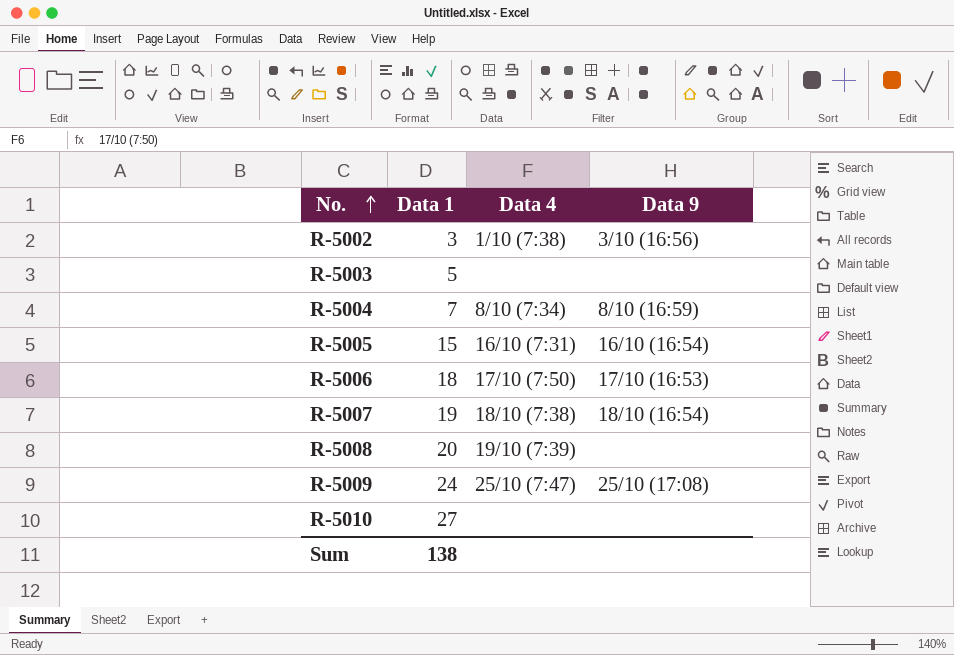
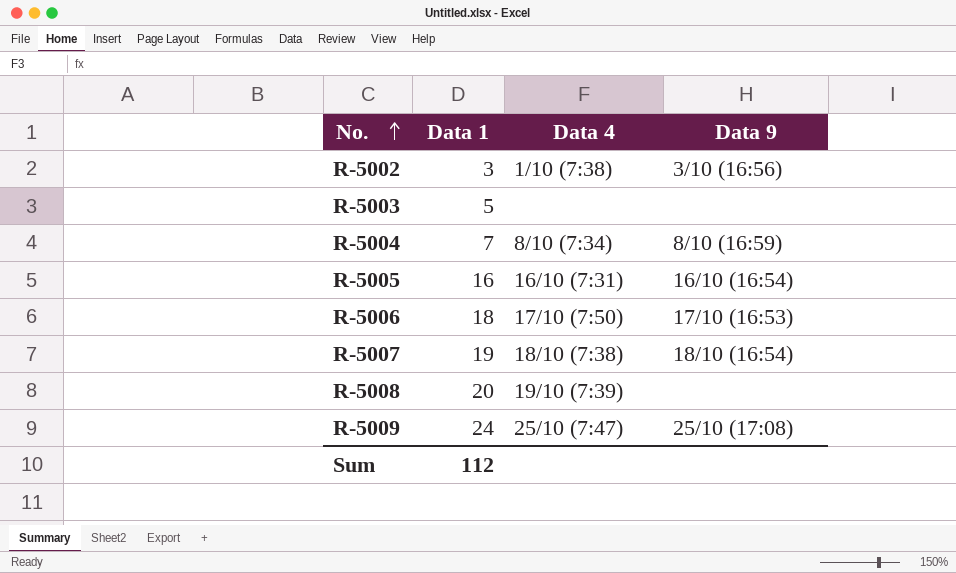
row R-5010: 27 | none | none -> none
R-5005 | Data 1: 15 -> 16
Sum | Data 1: 138 -> 112

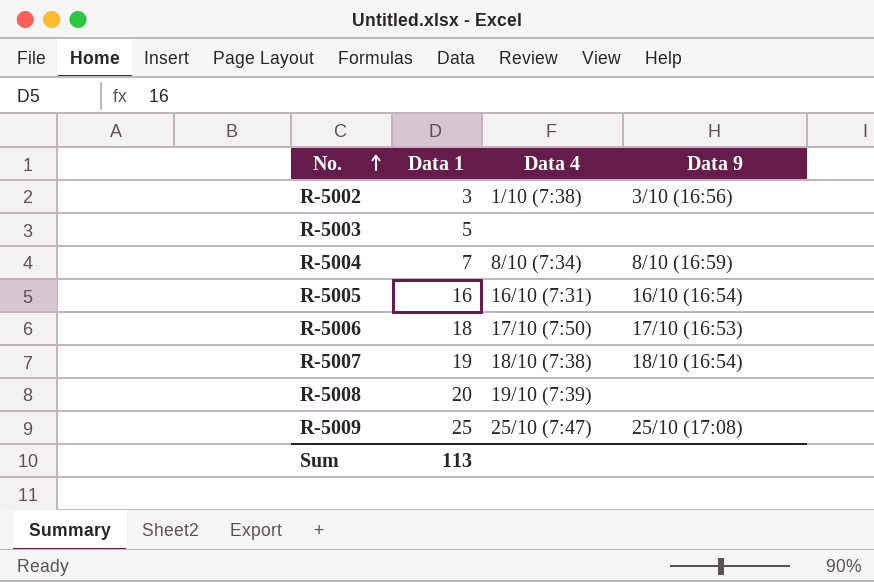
R-5009 | Data 1: 24 -> 25
Sum | Data 1: 112 -> 113

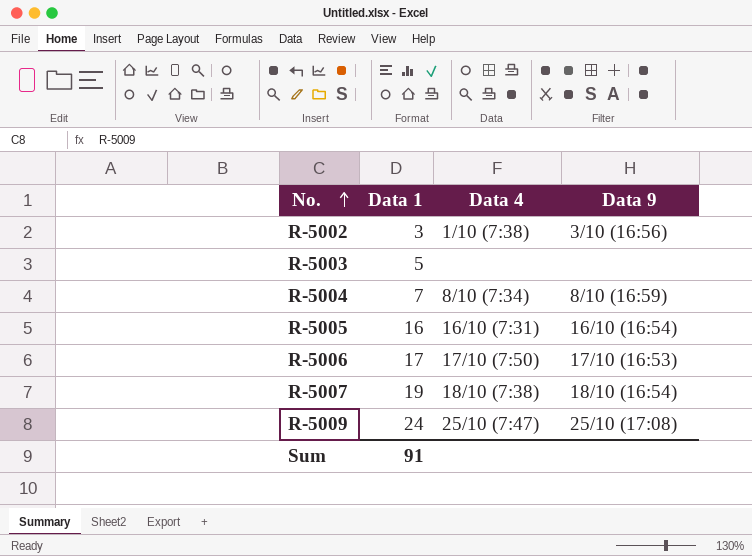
row R-5008: 20 | 19/10 (7:39) | none -> none
R-5006 | Data 1: 18 -> 17
R-5009 | Data 1: 25 -> 24
Sum | Data 1: 113 -> 91

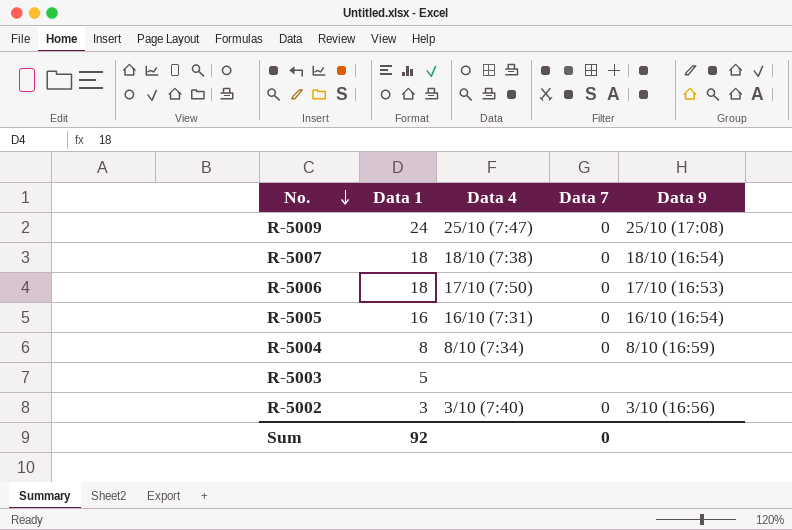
row order: No. ascending -> No. descending
column Data 7 | position: none -> 4
R-5007 | Data 1: 19 -> 18
R-5006 | Data 1: 17 -> 18
R-5004 | Data 1: 7 -> 8
R-5002 | Data 4: 1/10 (7:38) -> 3/10 (7:40)
Sum | Data 1: 91 -> 92

